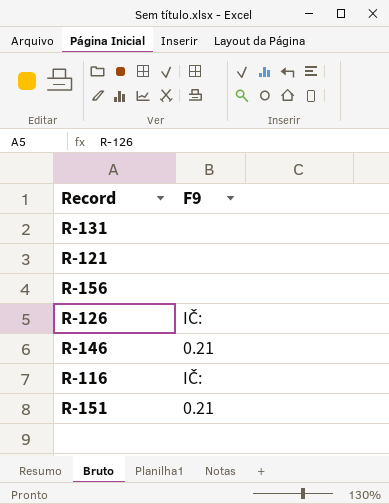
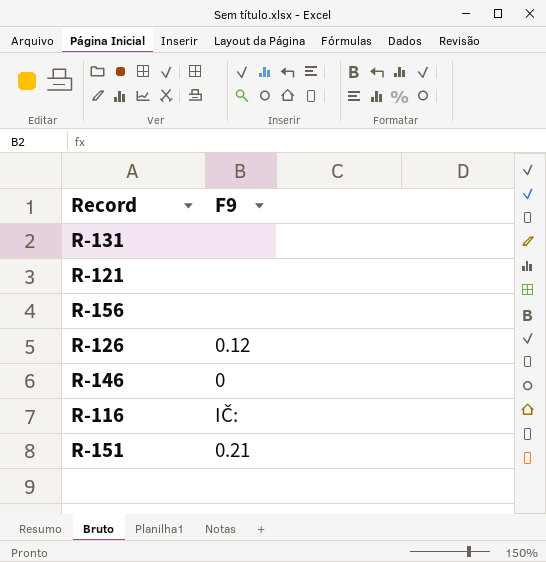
R-126 | F9: IČ: -> 0.12
R-146 | F9: 0.21 -> 0

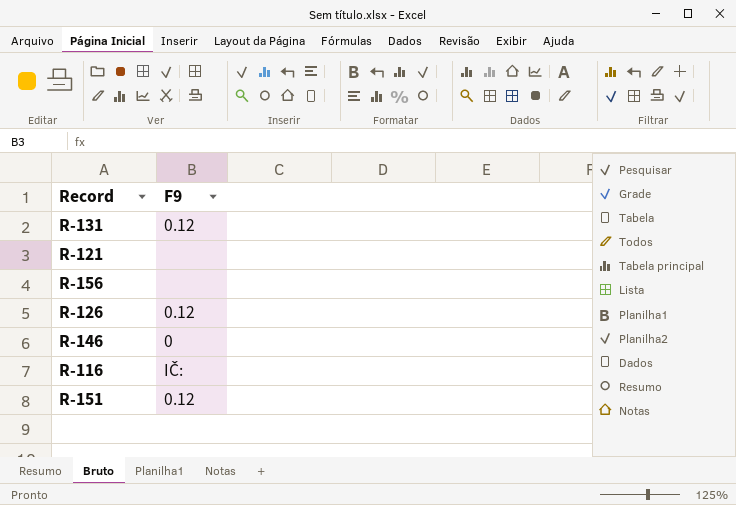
R-131 | F9: none -> 0.12
R-151 | F9: 0.21 -> 0.12

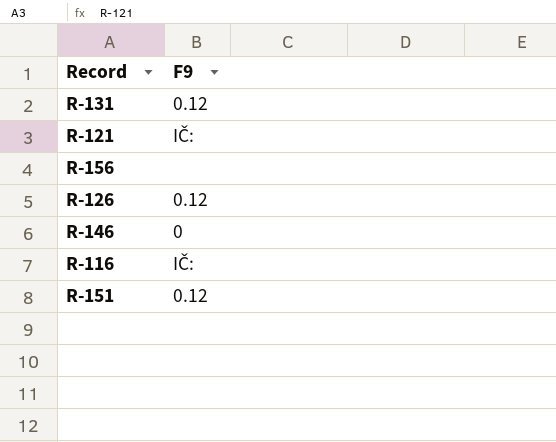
R-121 | F9: none -> IČ:

